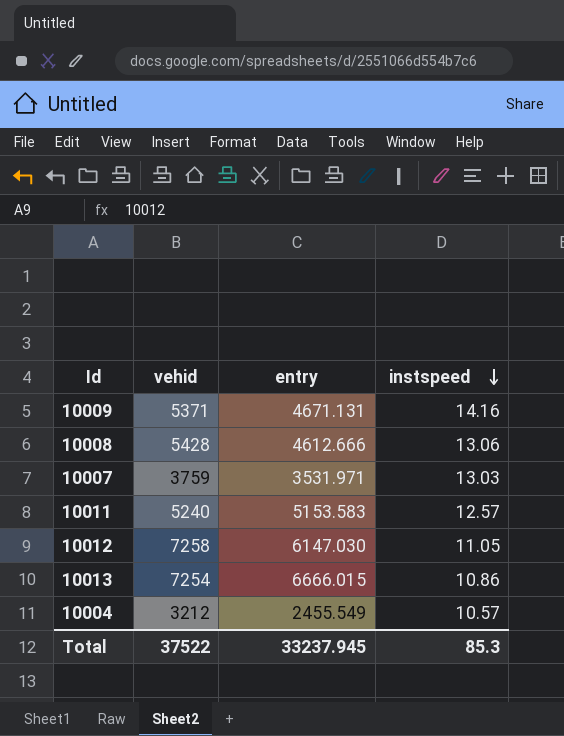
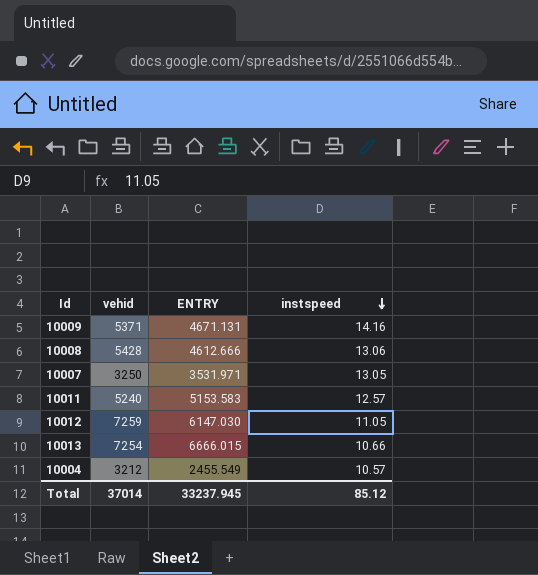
column name: entry -> ENTRY
10007 | vehid: 3759 -> 3250
10007 | instspeed: 13.03 -> 13.05
10012 | vehid: 7258 -> 7259
10013 | instspeed: 10.86 -> 10.66
Total | vehid: 37522 -> 37014
Total | instspeed: 85.3 -> 85.12

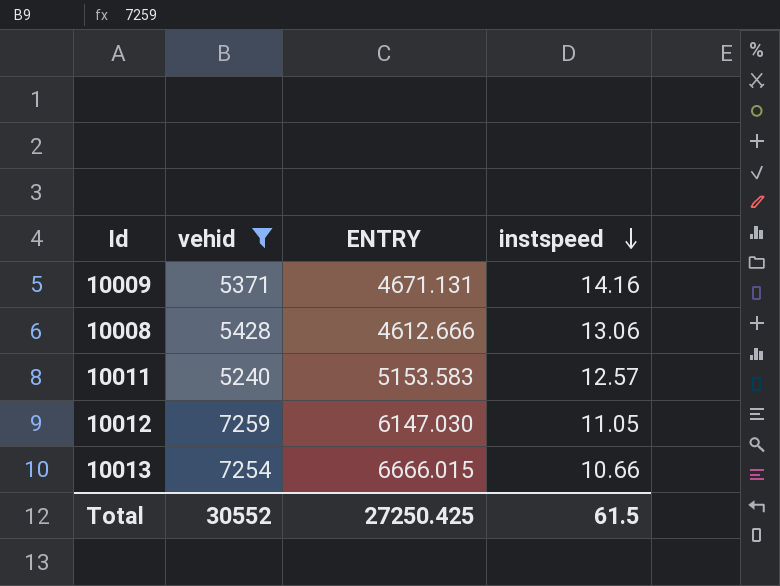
filter: none -> vehid >= 5240
Total | vehid: 37014 -> 30552
Total | ENTRY: 33237.945 -> 27250.425
Total | instspeed: 85.12 -> 61.5

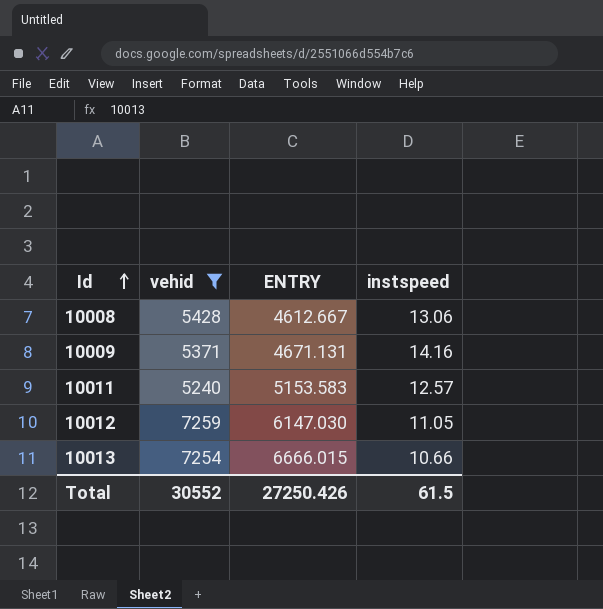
row order: instspeed descending -> Id ascending
10008 | ENTRY: 4612.666 -> 4612.667
Total | ENTRY: 27250.425 -> 27250.426

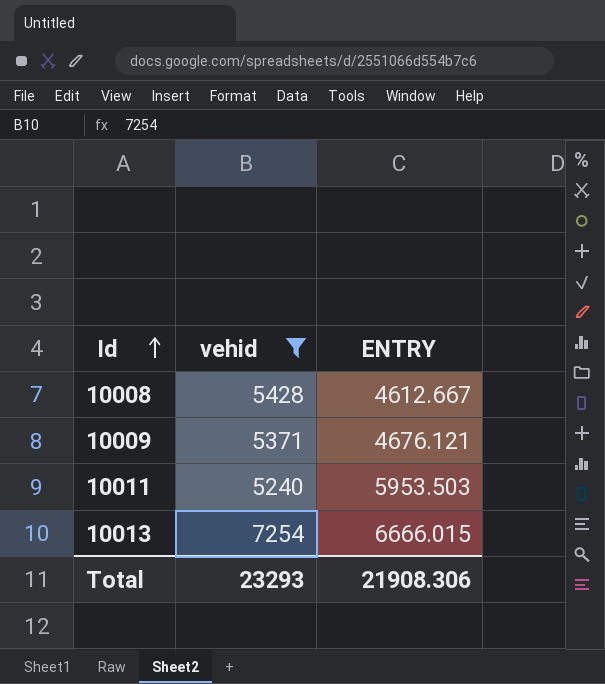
column instspeed | position: 4 -> none
row 10012: 7259 | 6147.030 | 11.05 -> none
10009 | ENTRY: 4671.131 -> 4676.121
10011 | ENTRY: 5153.583 -> 5953.503
Total | vehid: 30552 -> 23293
Total | ENTRY: 27250.426 -> 21908.306

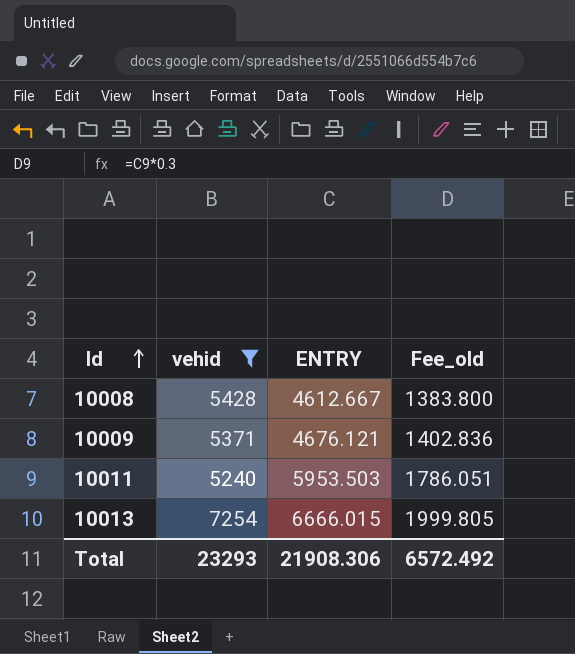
column Fee_old | formula: none -> [ENTRY] * 0.3

